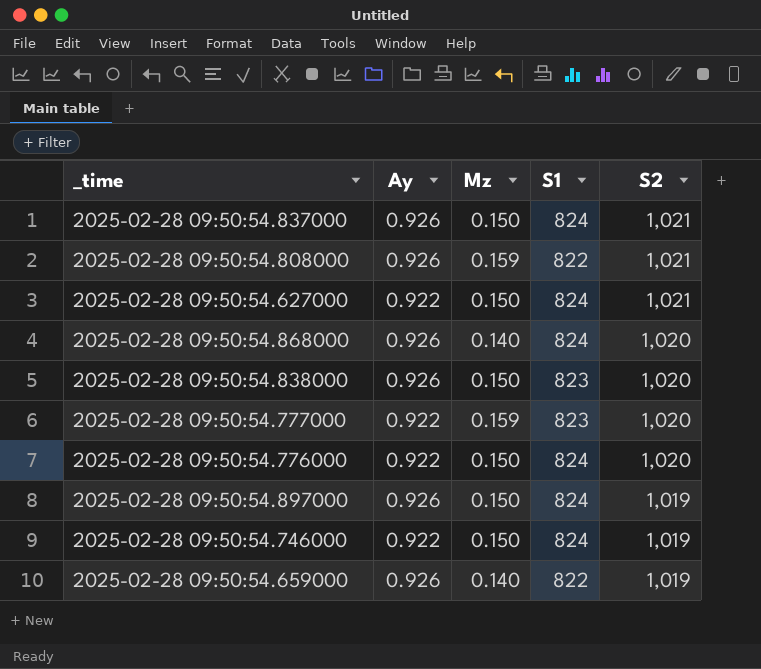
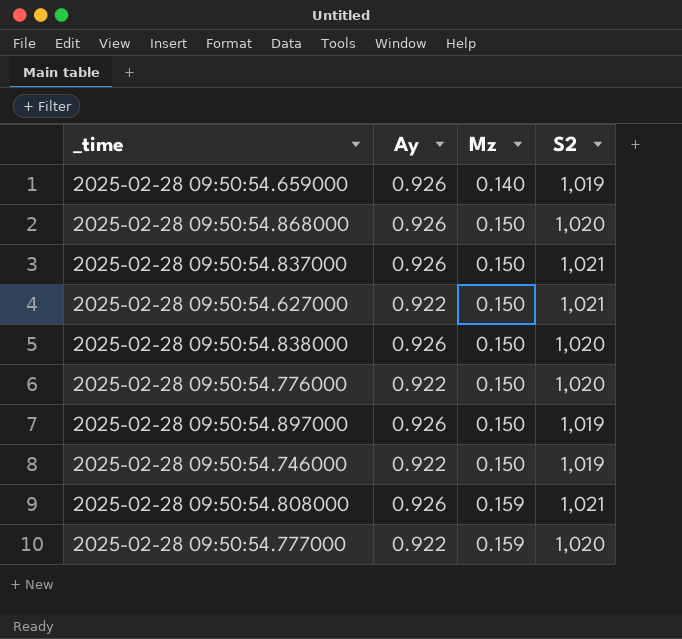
row order: S2 descending -> Mz ascending
column S1 | position: 4 -> none
2025-02-28 09:50:54.868000 | Mz: 0.140 -> 0.150

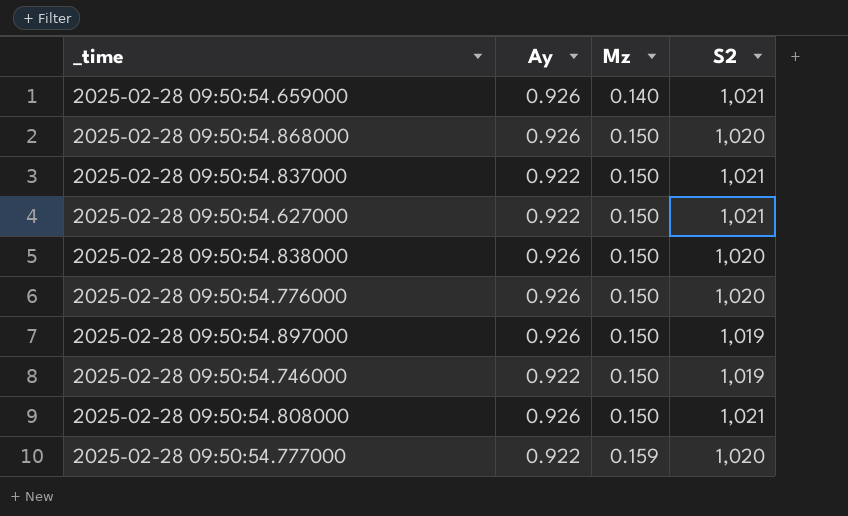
2025-02-28 09:50:54.659000 | S2: 1,019 -> 1,021
2025-02-28 09:50:54.837000 | Ay: 0.926 -> 0.922
2025-02-28 09:50:54.776000 | Ay: 0.922 -> 0.926
2025-02-28 09:50:54.808000 | Mz: 0.159 -> 0.150

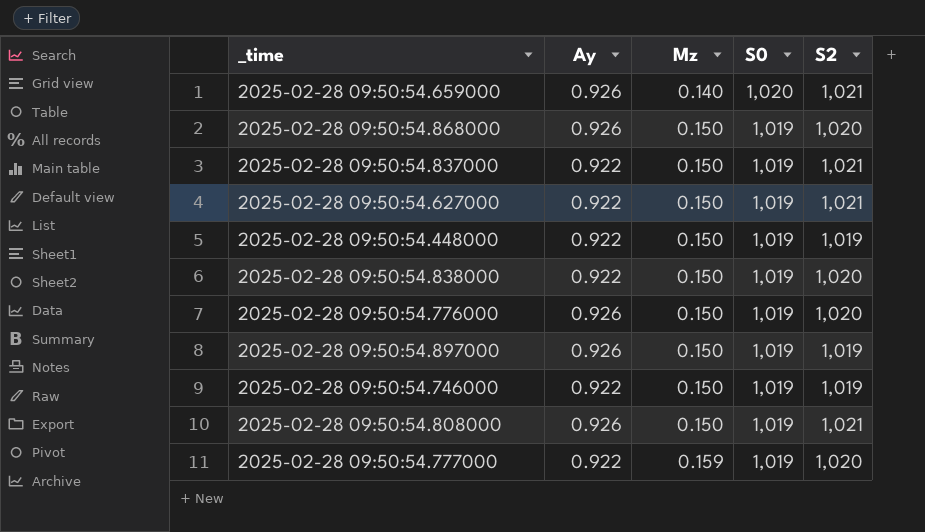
column S0 | position: none -> 4
row 2025-02-28 09:50:54.448000: none -> 0.922 | 0.150 | 1,019 | 1,019
2025-02-28 09:50:54.838000 | Ay: 0.926 -> 0.922

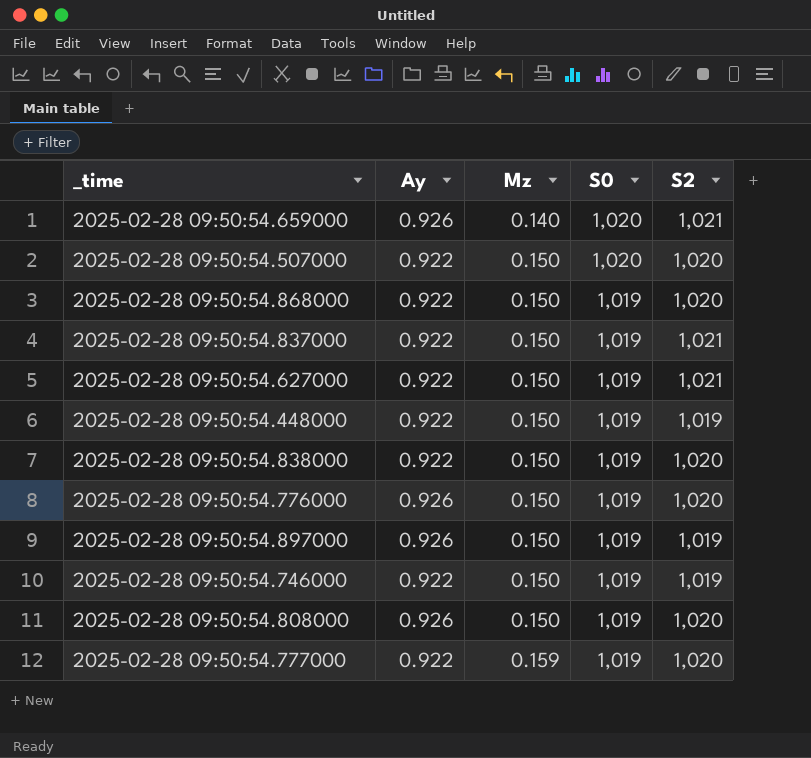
row 2025-02-28 09:50:54.507000: none -> 0.922 | 0.150 | 1,020 | 1,020
2025-02-28 09:50:54.868000 | Ay: 0.926 -> 0.922
2025-02-28 09:50:54.808000 | S2: 1,021 -> 1,020

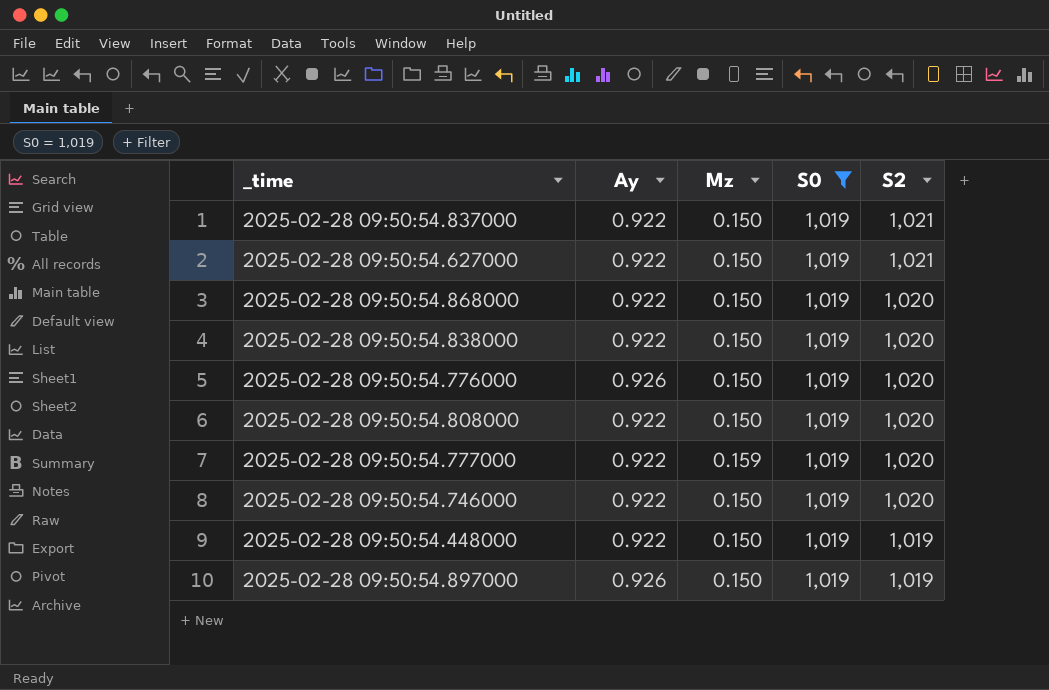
filter: none -> S0 = 1,019
row order: Mz ascending -> S2 descending
2025-02-28 09:50:54.808000 | Ay: 0.926 -> 0.922
2025-02-28 09:50:54.746000 | S2: 1,019 -> 1,020

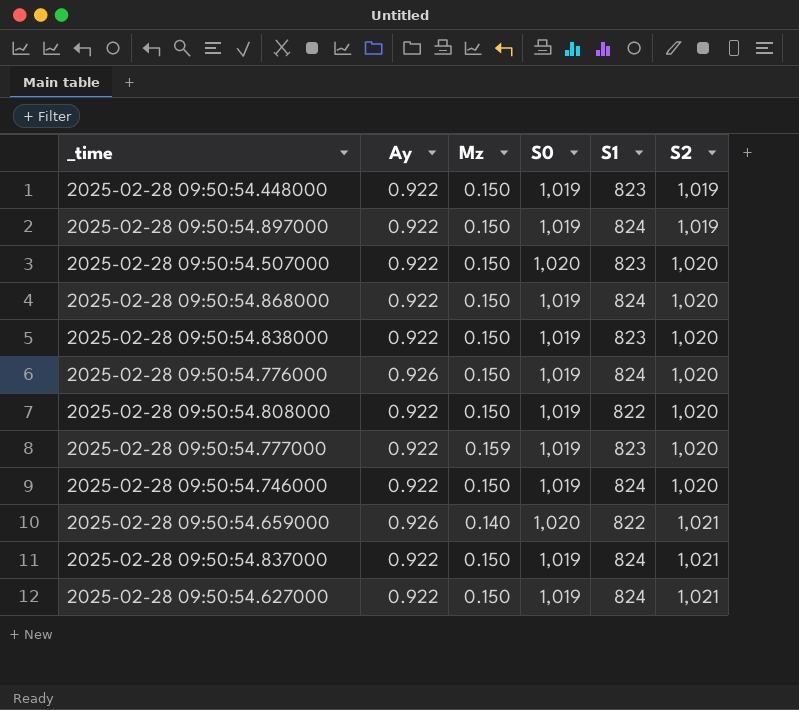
filter: S0 = 1,019 -> none
row order: S2 descending -> S2 ascending
column S1 | position: none -> 5
2025-02-28 09:50:54.897000 | Ay: 0.926 -> 0.922

